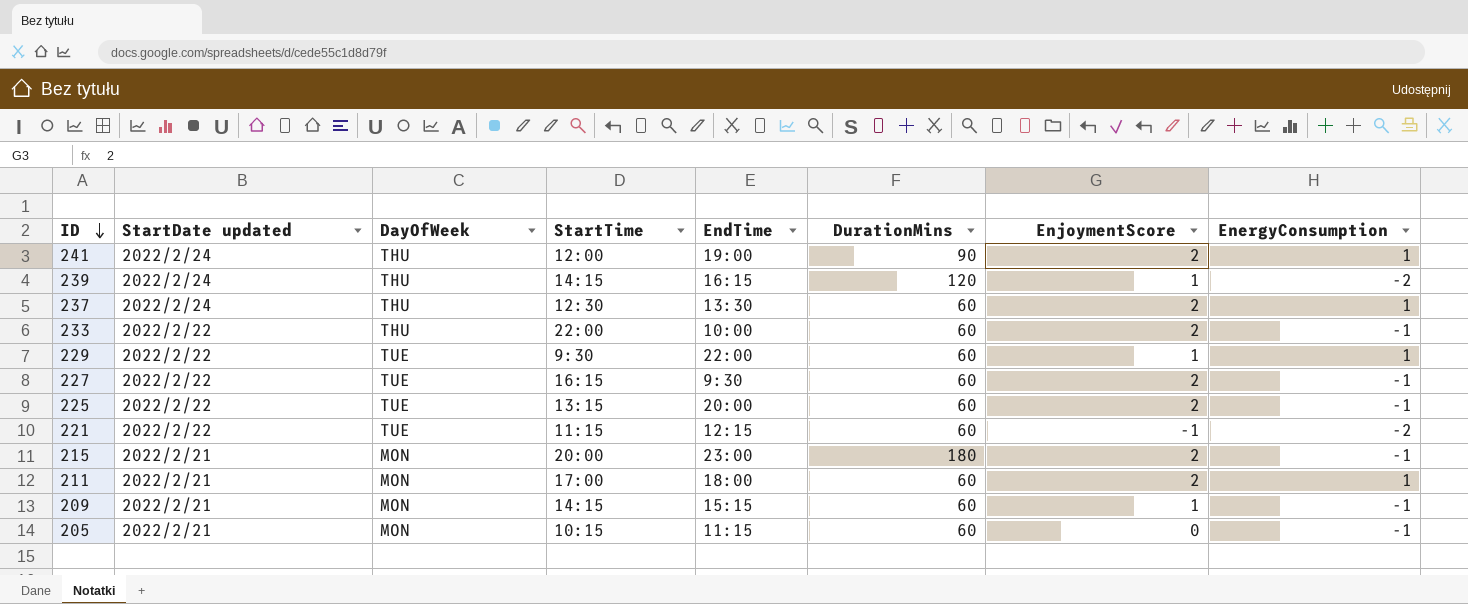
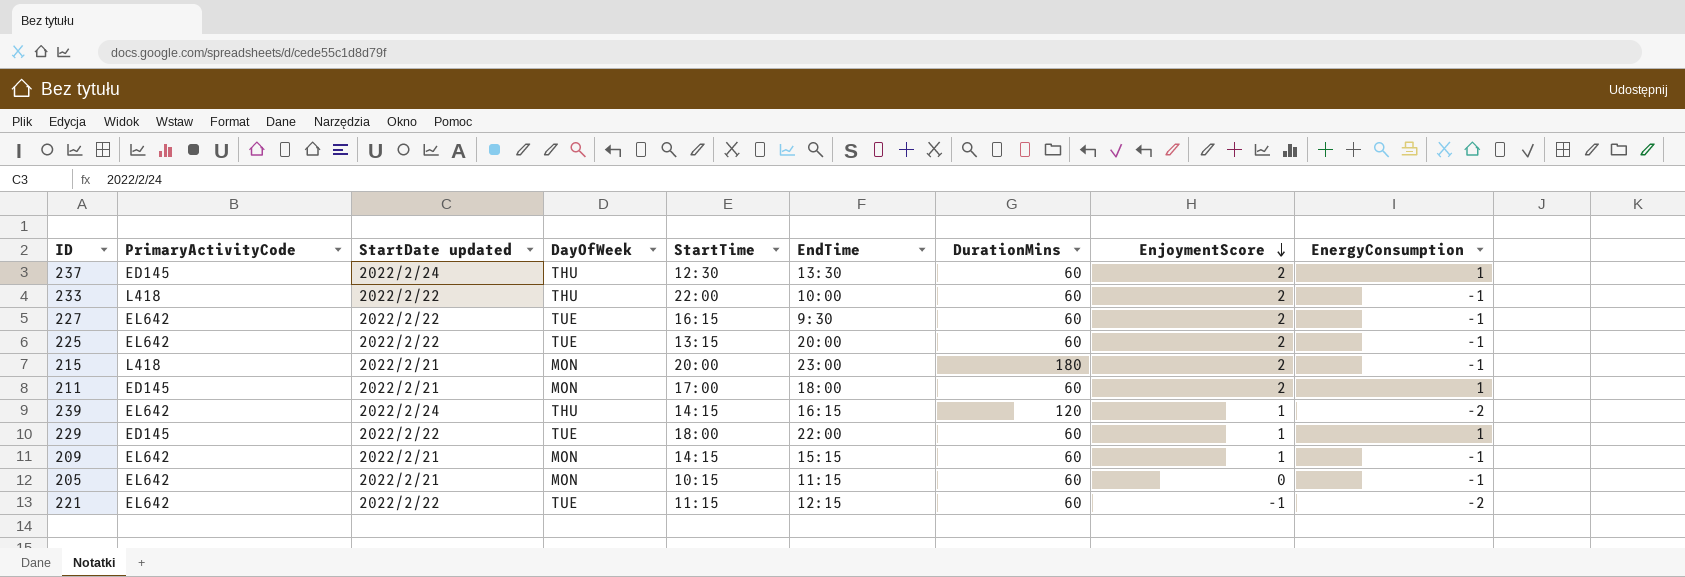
row order: ID descending -> EnjoymentScore descending
column PrimaryActivityCode | position: none -> 2
row 241: 2022/2/24 | THU | 12:00 | 19:00 | 90 | 2 | 1 -> none
229 | StartTime: 9:30 -> 18:00

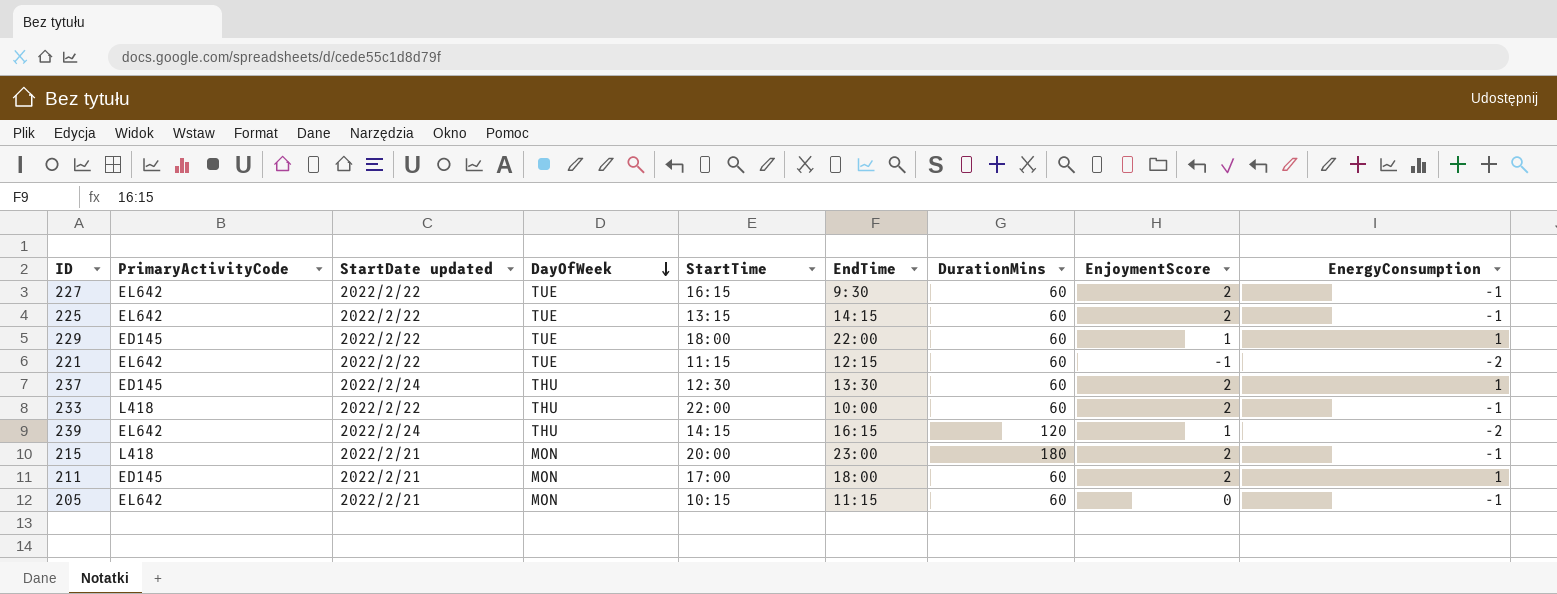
row order: EnjoymentScore descending -> DayOfWeek descending
row 209: EL642 | 2022/2/21 | MON | 14:15 | 15:15 | 60 | 1 | -1 -> none
225 | EndTime: 20:00 -> 14:15

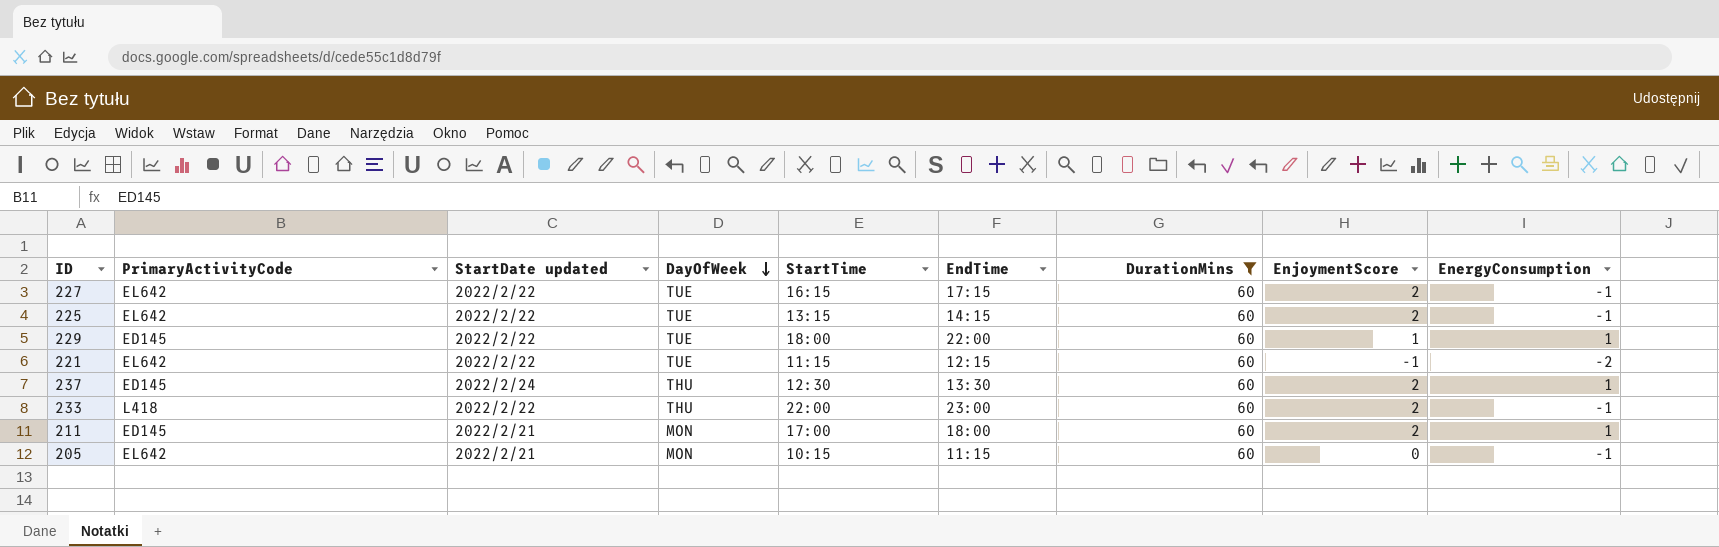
filter: none -> DurationMins = 60
227 | EndTime: 9:30 -> 17:15
233 | EndTime: 10:00 -> 23:00

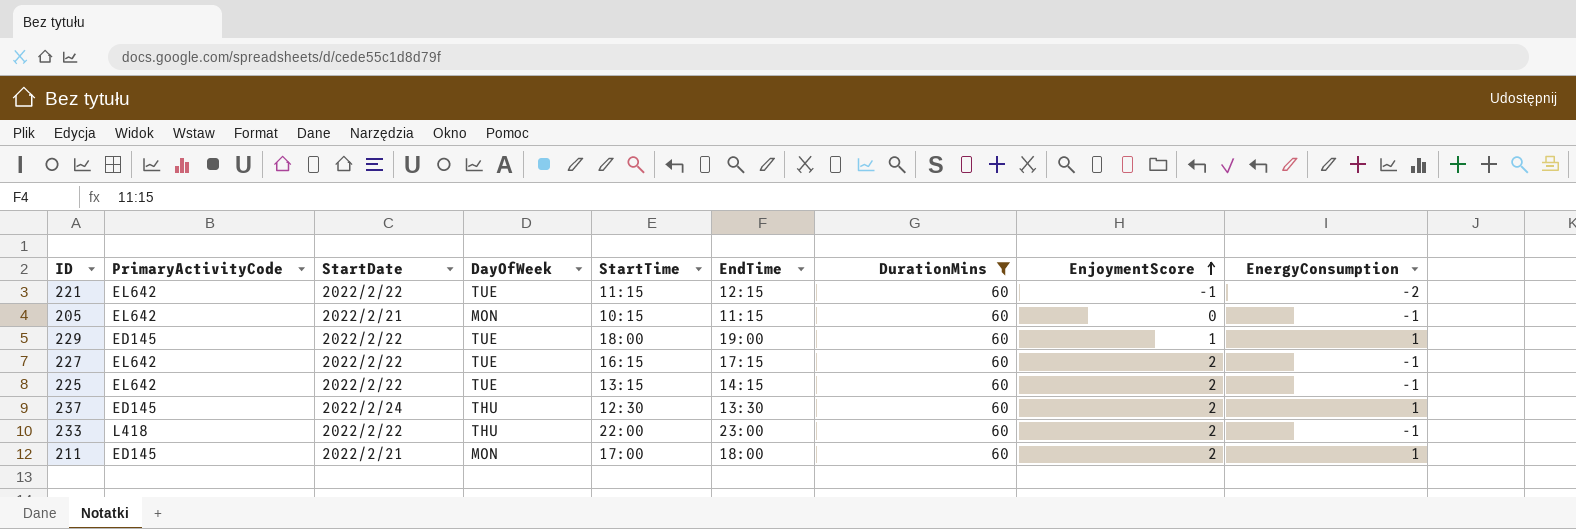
row order: DayOfWeek descending -> EnjoymentScore ascending
column name: StartDate updated -> StartDate
229 | EndTime: 22:00 -> 19:00

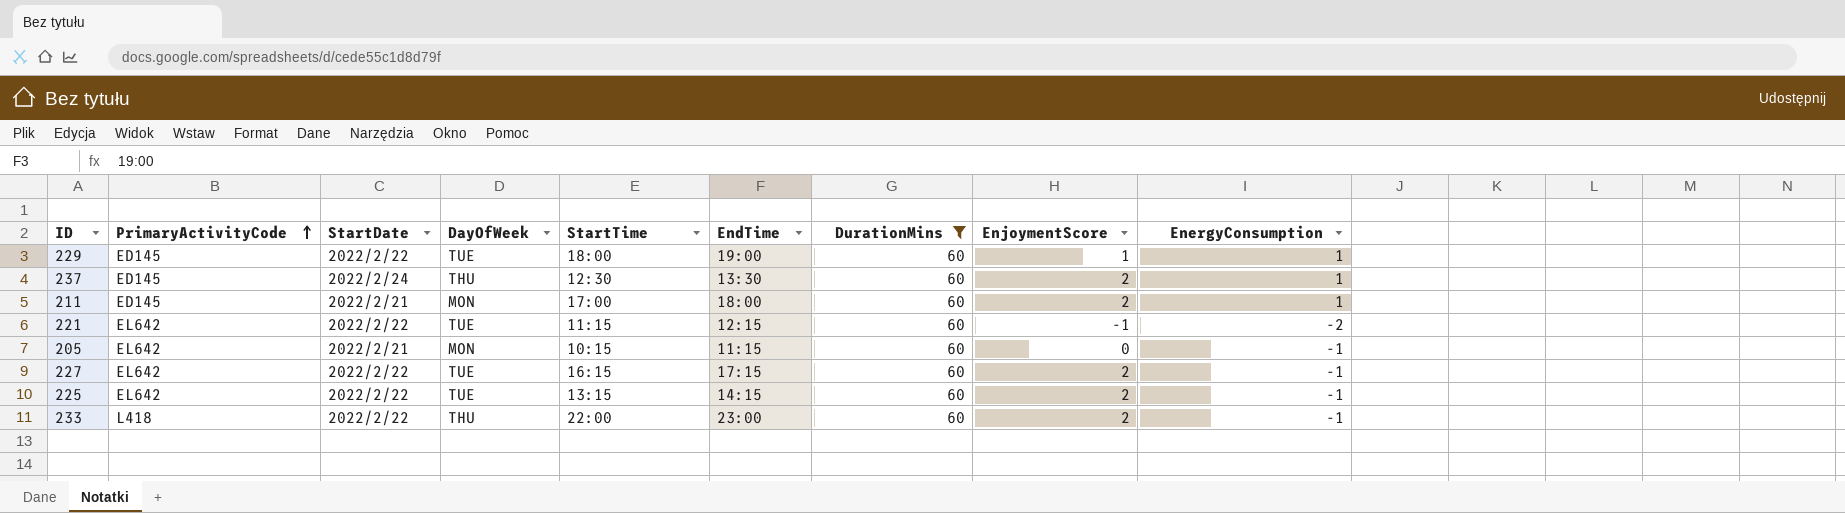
row order: EnjoymentScore ascending -> PrimaryActivityCode ascending

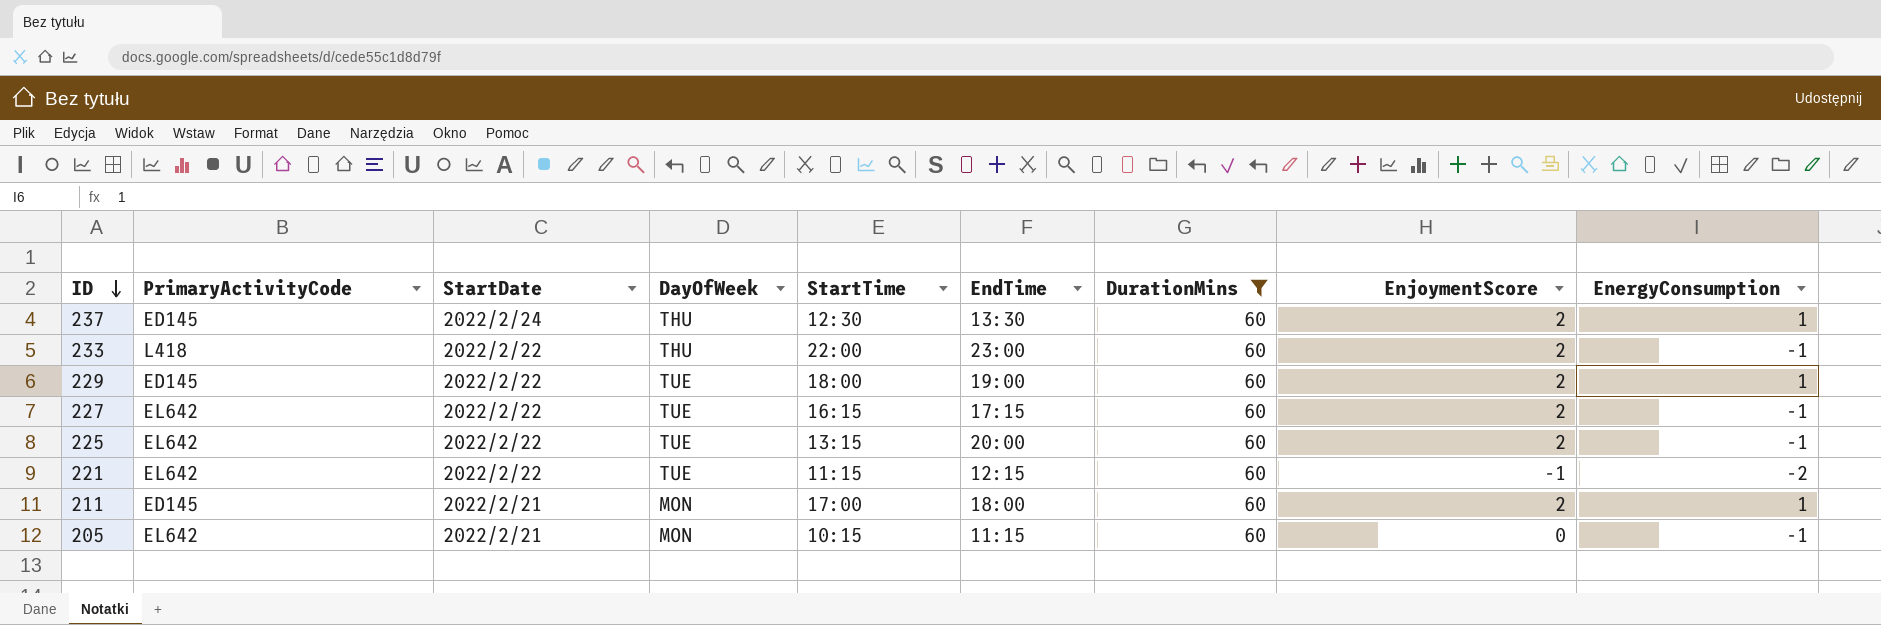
row order: PrimaryActivityCode ascending -> ID descending
229 | EnjoymentScore: 1 -> 2
225 | EndTime: 14:15 -> 20:00

